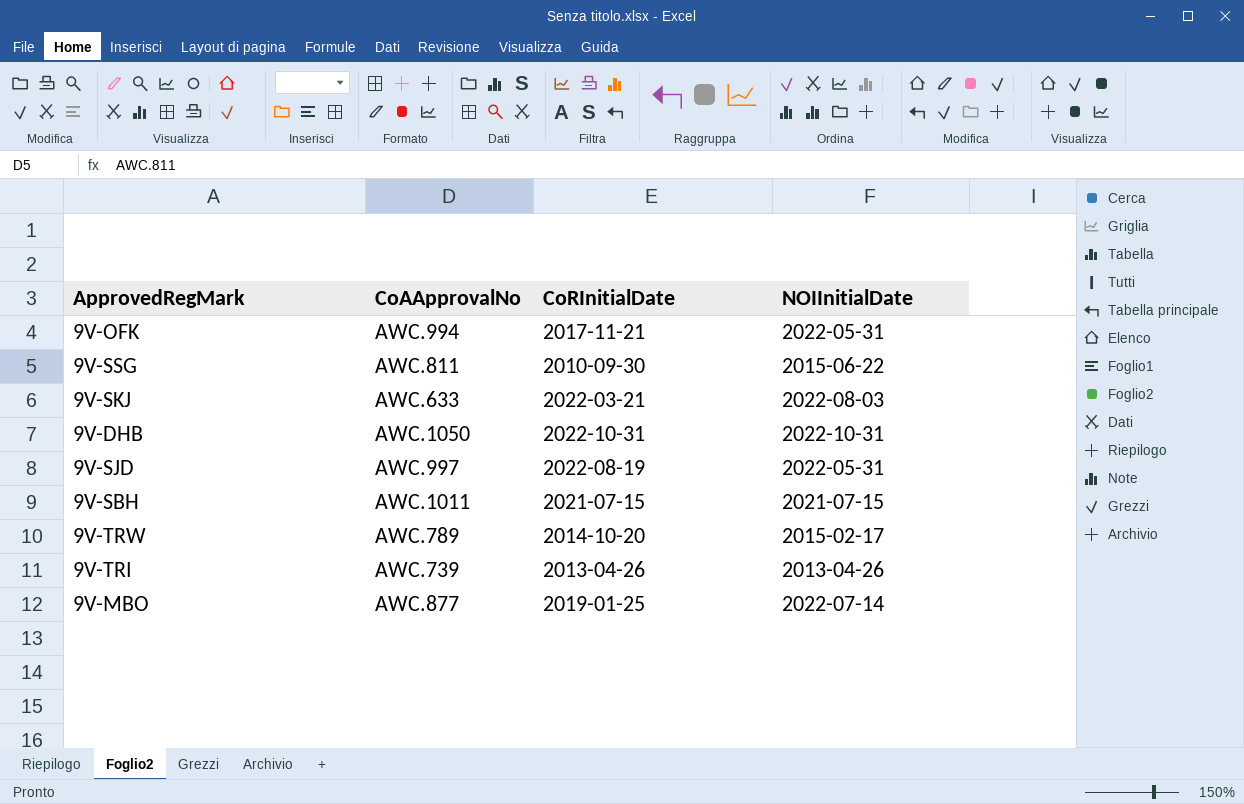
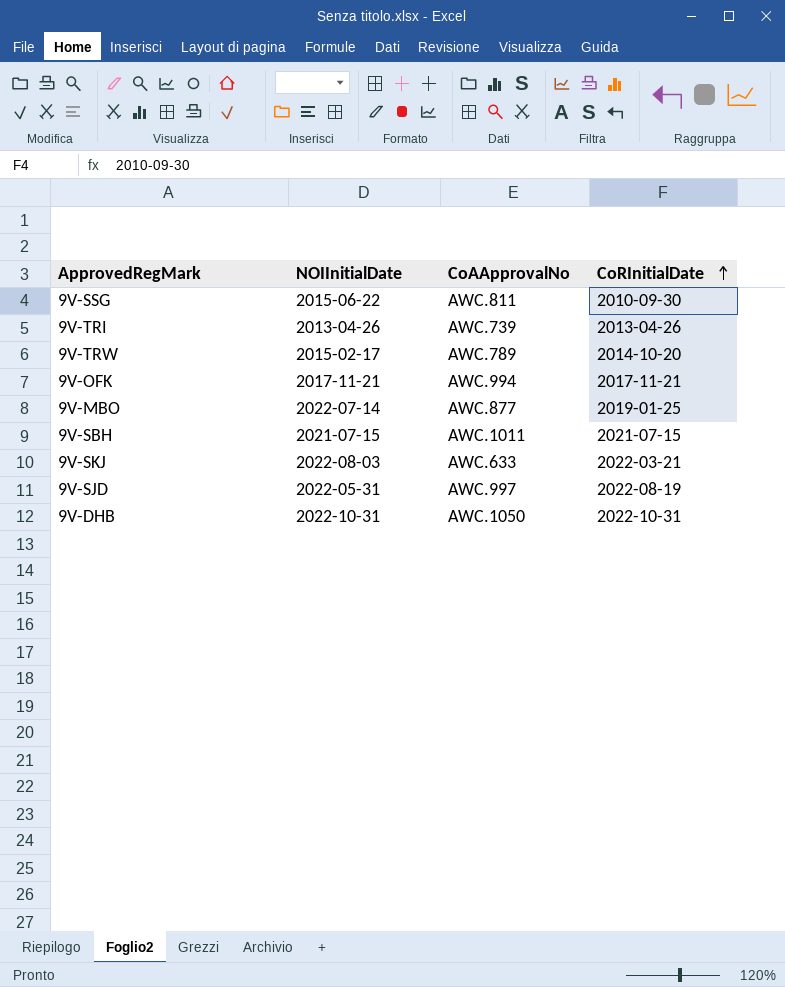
row order: none -> CoRInitialDate ascending
column NOIInitialDate | position: 4 -> 2
9V-OFK | NOIInitialDate: 2022-05-31 -> 2017-11-21

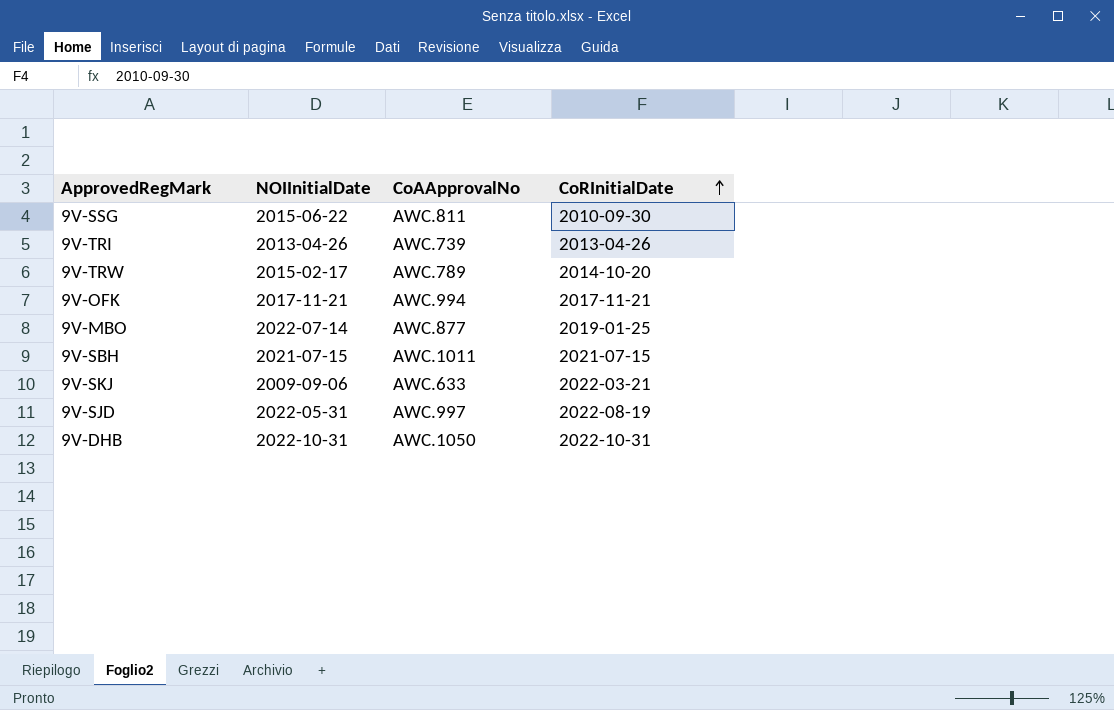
9V-SKJ | NOIInitialDate: 2022-08-03 -> 2009-09-06

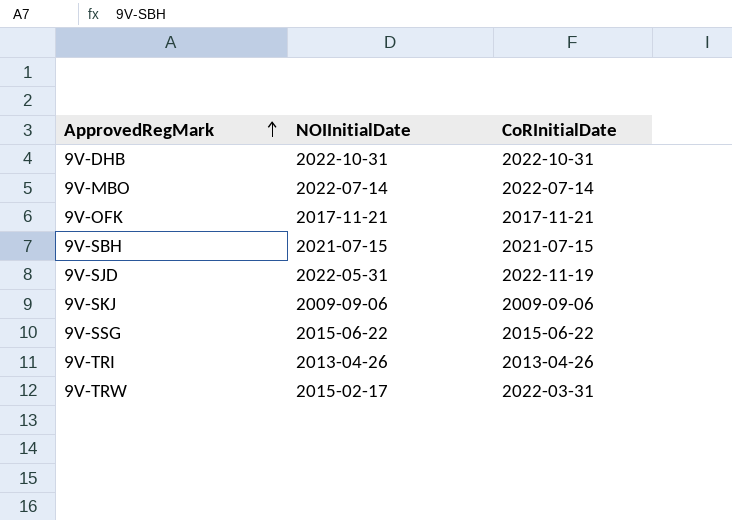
row order: CoRInitialDate ascending -> ApprovedRegMark ascending
column CoAApprovalNo | position: 3 -> none
9V-MBO | CoRInitialDate: 2019-01-25 -> 2022-07-14
9V-SJD | CoRInitialDate: 2022-08-19 -> 2022-11-19
9V-SKJ | CoRInitialDate: 2022-03-21 -> 2009-09-06
9V-SSG | CoRInitialDate: 2010-09-30 -> 2015-06-22
9V-TRW | CoRInitialDate: 2014-10-20 -> 2022-03-31

